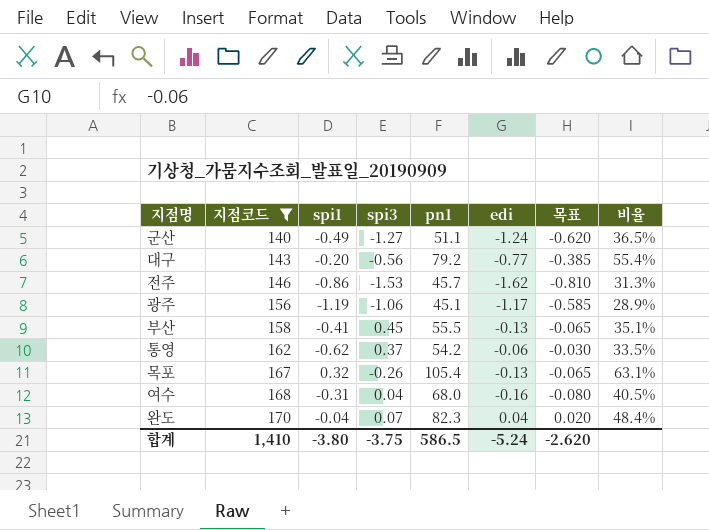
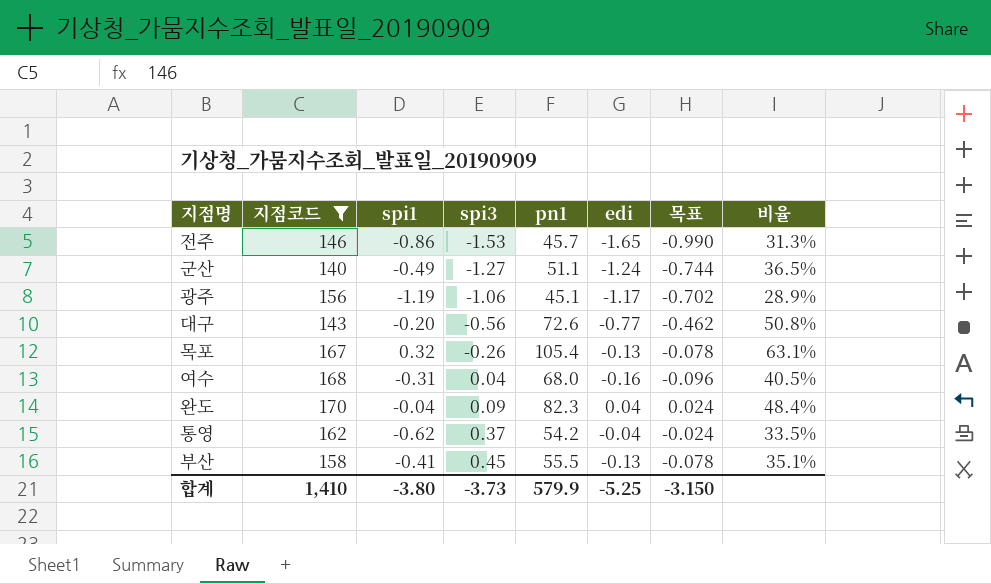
row order: 지점코드 ascending -> spi3 ascending
column 목표 | formula: [edi] * 0.5 -> [edi] * 0.6
전주 | edi: -1.62 -> -1.65
대구 | pn1: 79.2 -> 72.6
대구 | 비율: 55.4% -> 50.8%
완도 | spi3: 0.07 -> 0.09
통영 | edi: -0.06 -> -0.04
합계 | spi3: -3.75 -> -3.73
합계 | pn1: 586.5 -> 579.9
합계 | edi: -5.24 -> -5.25
합계 | 목표: -2.620 -> -3.150

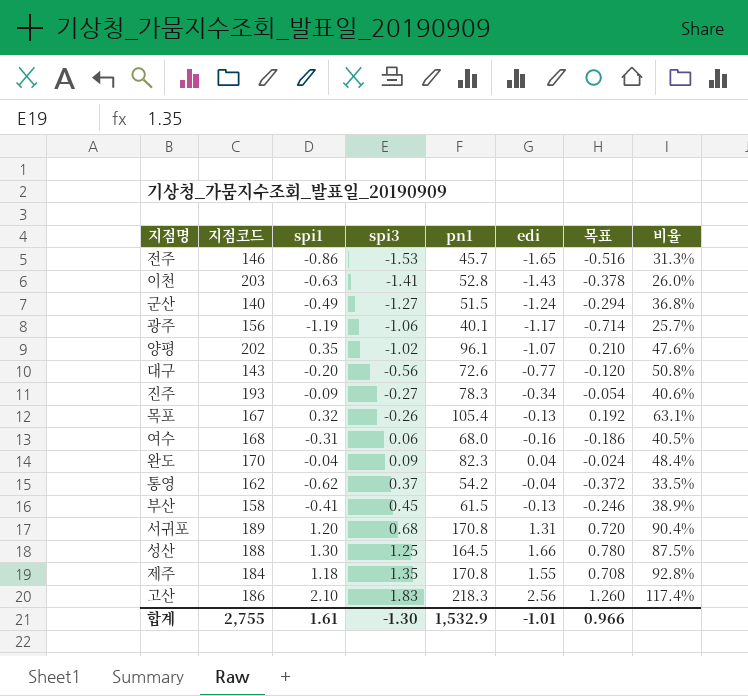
filter: 지점코드 <= 170 -> none
column 목표 | formula: [edi] * 0.6 -> [spi1] * 0.6
군산 | pn1: 51.1 -> 51.5
군산 | 비율: 36.5% -> 36.8%
광주 | pn1: 45.1 -> 40.1
광주 | 비율: 28.9% -> 25.7%
여수 | spi3: 0.04 -> 0.06
부산 | pn1: 55.5 -> 61.5
부산 | 비율: 35.1% -> 38.9%
합계 | 지점코드: 1,410 -> 2,755
합계 | spi1: -3.80 -> 1.61
합계 | spi3: -3.73 -> -1.30
합계 | pn1: 579.9 -> 1,532.9
합계 | edi: -5.25 -> -1.01
합계 | 목표: -3.150 -> 0.966

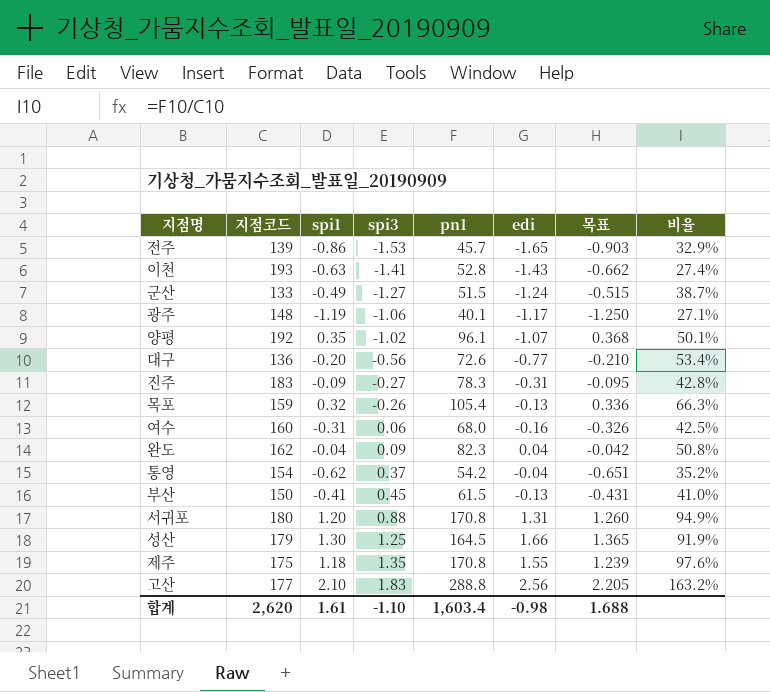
column 목표 | formula: [spi1] * 0.6 -> [spi1] * 1.05
전주 | 지점코드: 146 -> 139
전주 | 비율: 31.3% -> 32.9%
이천 | 지점코드: 203 -> 193
이천 | 비율: 26.0% -> 27.4%
군산 | 지점코드: 140 -> 133
군산 | 비율: 36.8% -> 38.7%
광주 | 지점코드: 156 -> 148
광주 | 비율: 25.7% -> 27.1%
양평 | 지점코드: 202 -> 192
양평 | 비율: 47.6% -> 50.1%
대구 | 지점코드: 143 -> 136
대구 | 비율: 50.8% -> 53.4%
진주 | 지점코드: 193 -> 183
진주 | edi: -0.34 -> -0.31
진주 | 비율: 40.6% -> 42.8%
목포 | 지점코드: 167 -> 159
목포 | 비율: 63.1% -> 66.3%
여수 | 지점코드: 168 -> 160
여수 | 비율: 40.5% -> 42.5%
완도 | 지점코드: 170 -> 162
완도 | 비율: 48.4% -> 50.8%
통영 | 지점코드: 162 -> 154
통영 | 비율: 33.5% -> 35.2%
부산 | 지점코드: 158 -> 150
부산 | 비율: 38.9% -> 41.0%
서귀포 | 지점코드: 189 -> 180
서귀포 | spi3: 0.68 -> 0.88
서귀포 | 비율: 90.4% -> 94.9%
성산 | 지점코드: 188 -> 179
성산 | 비율: 87.5% -> 91.9%
제주 | 지점코드: 184 -> 175
제주 | 비율: 92.8% -> 97.6%
고산 | 지점코드: 186 -> 177
고산 | pn1: 218.3 -> 288.8
고산 | 비율: 117.4% -> 163.2%
합계 | 지점코드: 2,755 -> 2,620
합계 | spi3: -1.30 -> -1.10
합계 | pn1: 1,532.9 -> 1,603.4
합계 | edi: -1.01 -> -0.98
합계 | 목표: 0.966 -> 1.688

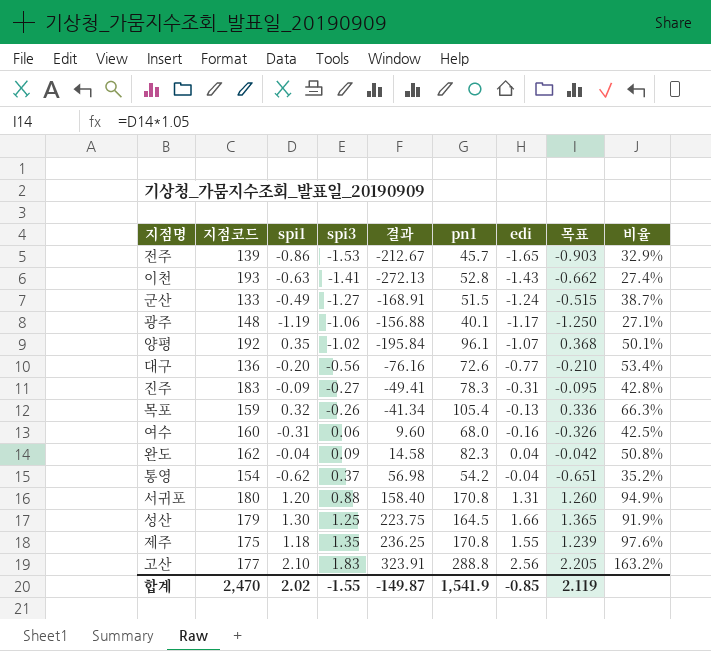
column 결과 | formula: none -> [지점코드] * [spi3]
row 부산: 150 | -0.41 | 0.45 | 61.5 | -0.13 | -0.431 | 41.0% -> none
합계 | 지점코드: 2,620 -> 2,470
합계 | spi1: 1.61 -> 2.02
합계 | spi3: -1.10 -> -1.55
합계 | pn1: 1,603.4 -> 1,541.9
합계 | edi: -0.98 -> -0.85
합계 | 목표: 1.688 -> 2.119

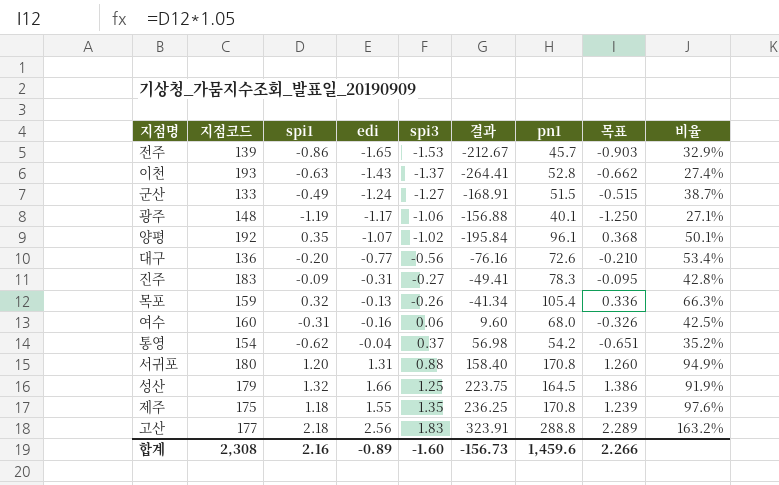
column edi | position: 7 -> 4
row 완도: 162 | -0.04 | 0.09 | 14.58 | 82.3 | 0.04 | -0.042 | 50.8% -> none
이천 | spi3: -1.41 -> -1.37
이천 | 결과: -272.13 -> -264.41
성산 | spi1: 1.30 -> 1.32
성산 | 목표: 1.365 -> 1.386
고산 | spi1: 2.10 -> 2.18
고산 | 목표: 2.205 -> 2.289
합계 | 지점코드: 2,470 -> 2,308
합계 | spi1: 2.02 -> 2.16
합계 | edi: -0.85 -> -0.89
합계 | spi3: -1.55 -> -1.60
합계 | 결과: -149.87 -> -156.73
합계 | pn1: 1,541.9 -> 1,459.6
합계 | 목표: 2.119 -> 2.266

